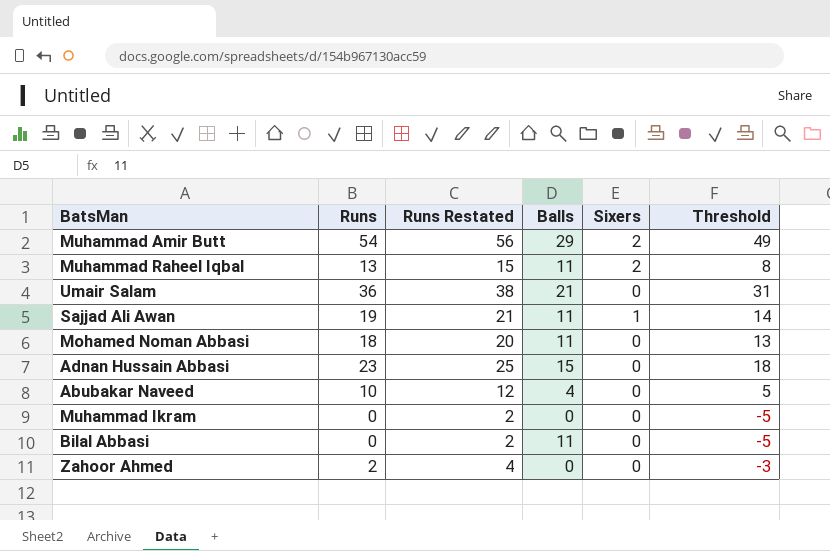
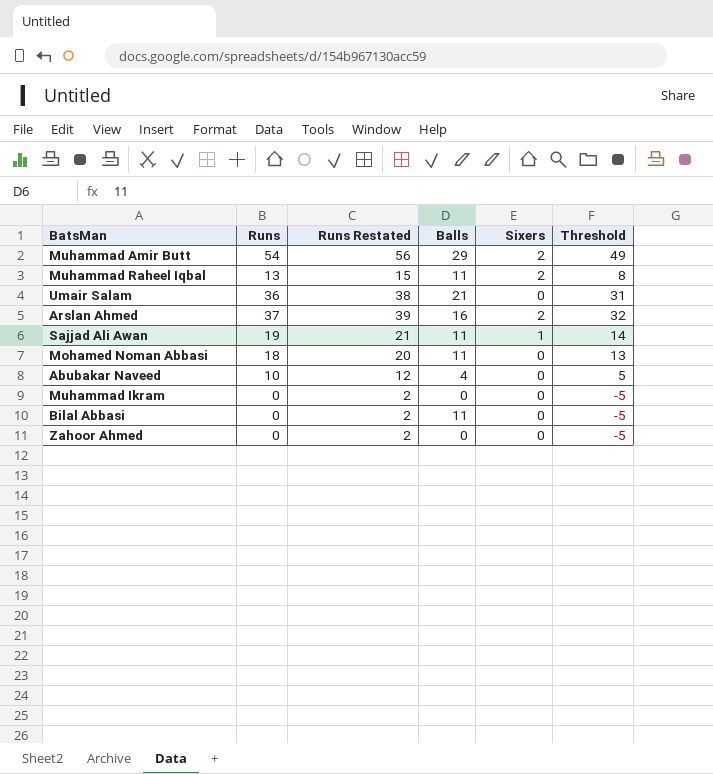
row Adnan Hussain Abbasi: 23 | 25 | 15 | 0 | 18 -> none
row Arslan Ahmed: none -> 37 | 39 | 16 | 2 | 32
Zahoor Ahmed | Runs: 2 -> 0
Zahoor Ahmed | Runs Restated: 4 -> 2
Zahoor Ahmed | Threshold: -3 -> -5

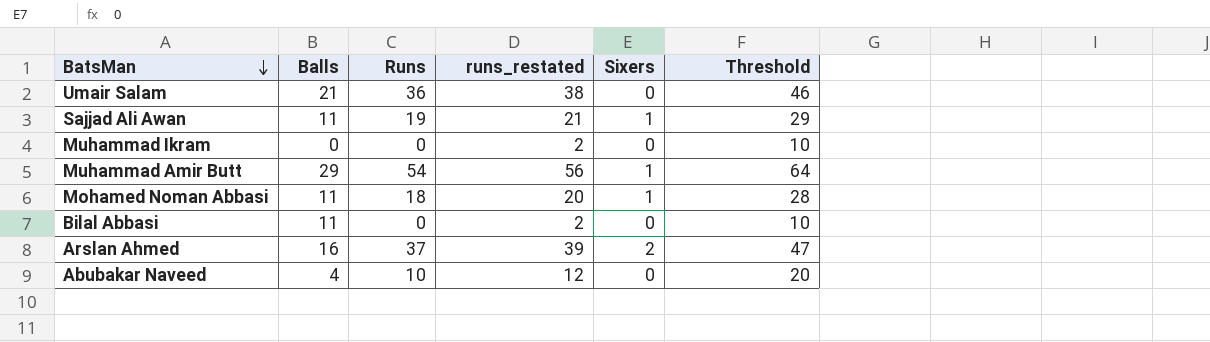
row order: none -> BatsMan descending
column Balls | position: 4 -> 2
column name: Runs Restated -> runs_restated
column Threshold | formula: [Runs] - 5 -> [Runs] + 10
row Muhammad Raheel Iqbal: 13 | 15 | 11 | 2 | 8 -> none
row Zahoor Ahmed: 0 | 2 | 0 | 0 | -5 -> none
Muhammad Amir Butt | Sixers: 2 -> 1
Mohamed Noman Abbasi | Sixers: 0 -> 1

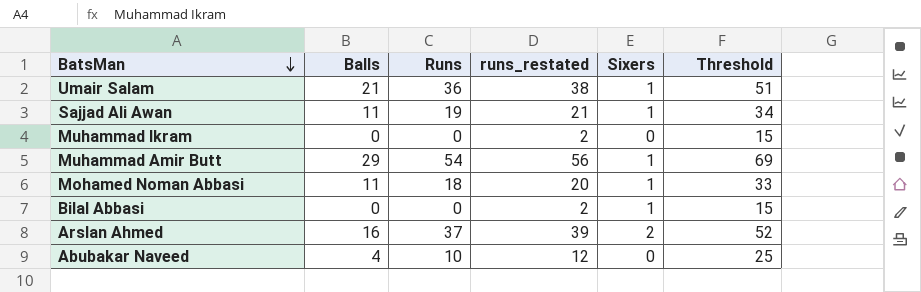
column Threshold | formula: [Runs] + 10 -> [Runs] + 15
Umair Salam | Sixers: 0 -> 1
Bilal Abbasi | Balls: 11 -> 0
Bilal Abbasi | Sixers: 0 -> 1

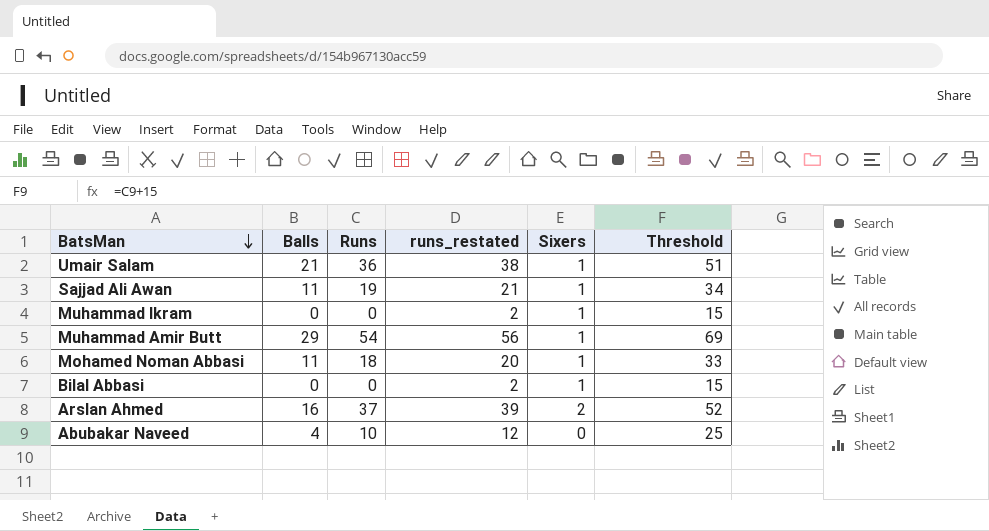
Muhammad Ikram | Sixers: 0 -> 1

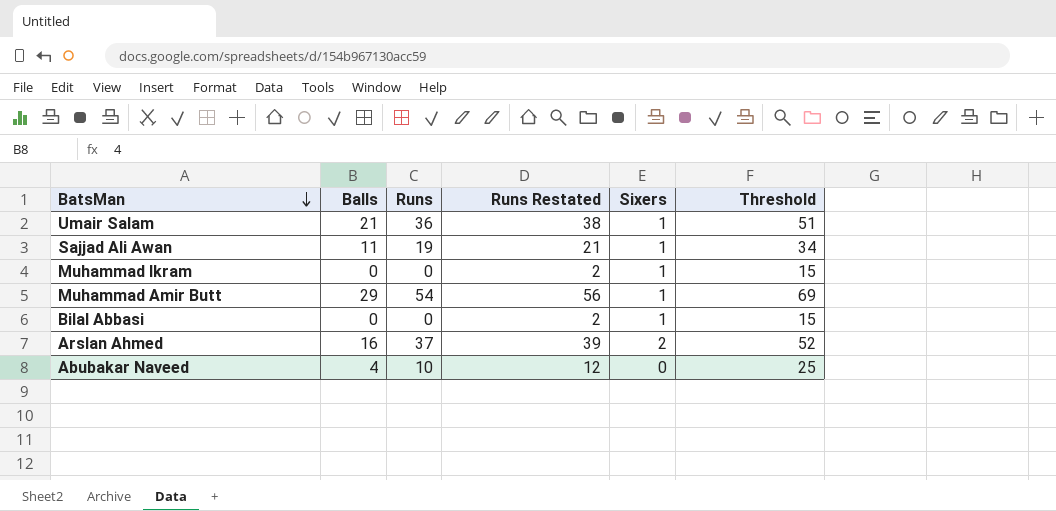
column name: runs_restated -> Runs Restated
row Mohamed Noman Abbasi: 11 | 18 | 20 | 1 | 33 -> none

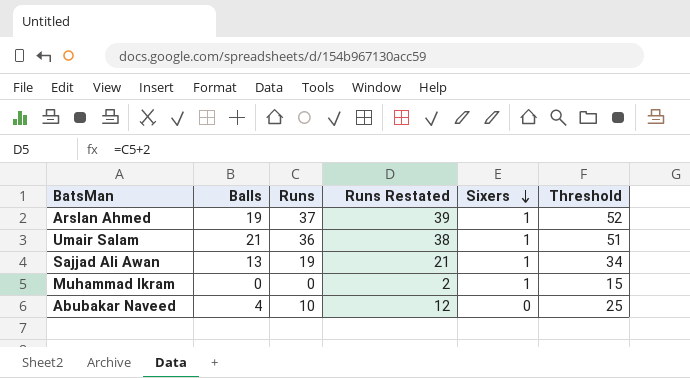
row order: BatsMan descending -> Sixers descending
row Muhammad Amir Butt: 29 | 54 | 56 | 1 | 69 -> none
row Bilal Abbasi: 0 | 0 | 2 | 1 | 15 -> none
Arslan Ahmed | Balls: 16 -> 19
Arslan Ahmed | Sixers: 2 -> 1
Sajjad Ali Awan | Balls: 11 -> 13

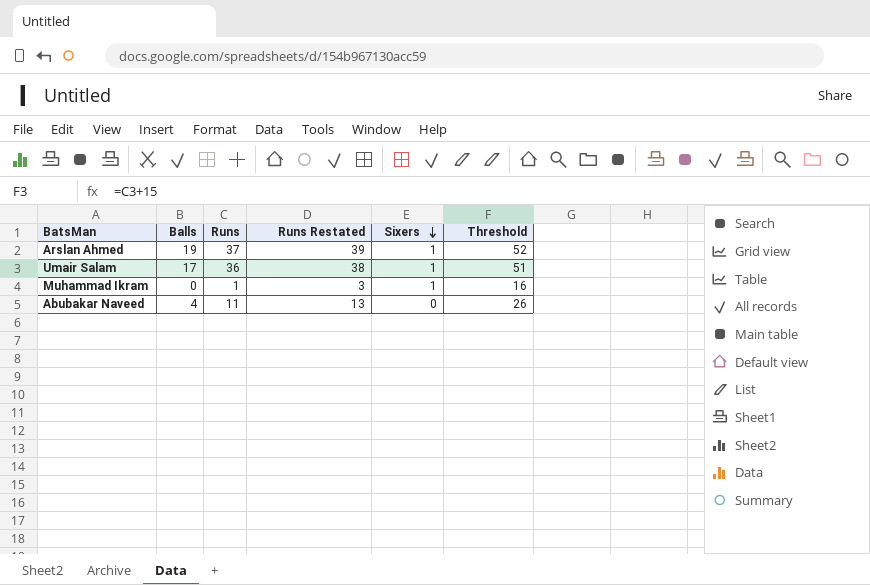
row Sajjad Ali Awan: 13 | 19 | 21 | 1 | 34 -> none
Umair Salam | Balls: 21 -> 17
Muhammad Ikram | Runs: 0 -> 1
Muhammad Ikram | Runs Restated: 2 -> 3
Muhammad Ikram | Threshold: 15 -> 16
Abubakar Naveed | Runs: 10 -> 11
Abubakar Naveed | Runs Restated: 12 -> 13
Abubakar Naveed | Threshold: 25 -> 26

